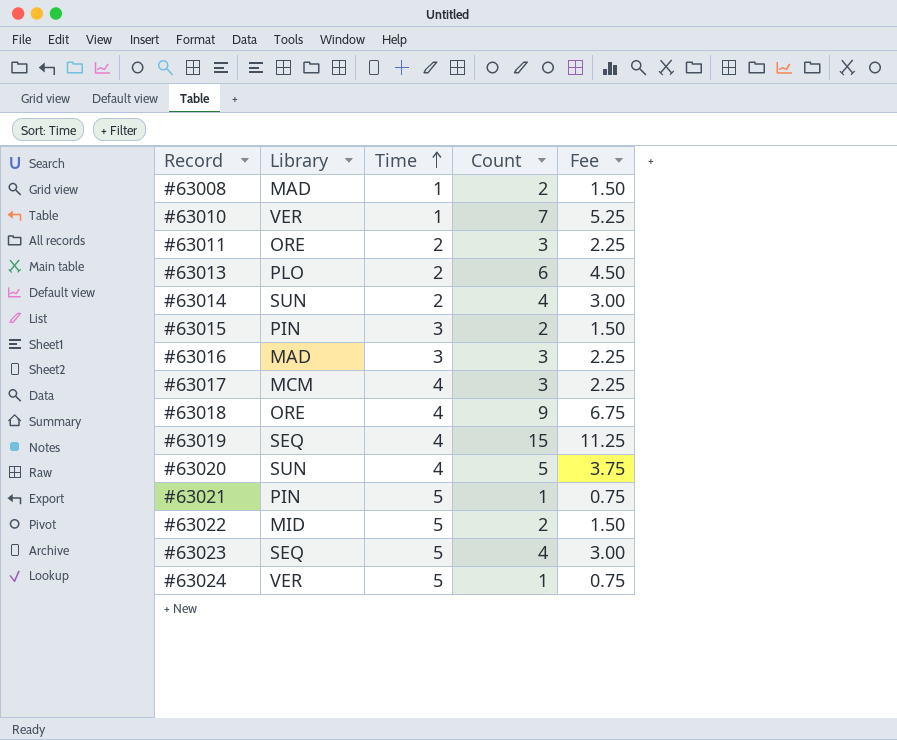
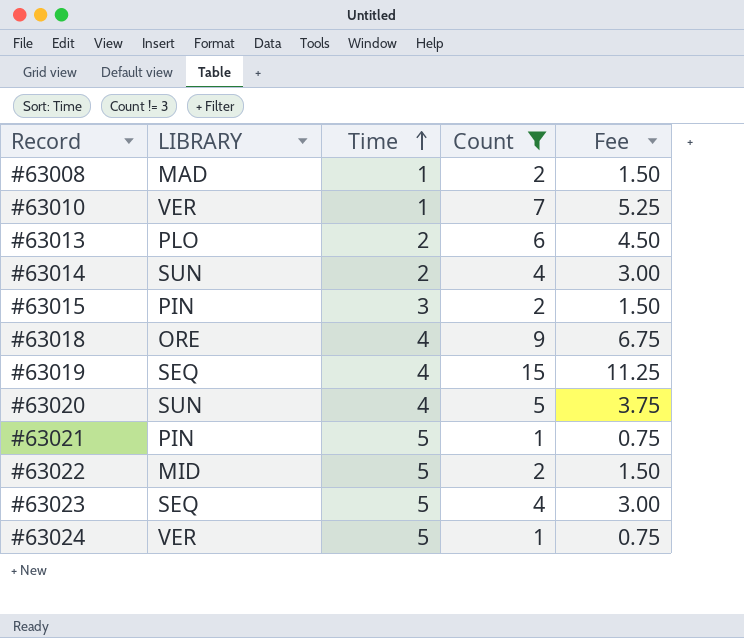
filter: none -> Count != 3
column name: Library -> LIBRARY

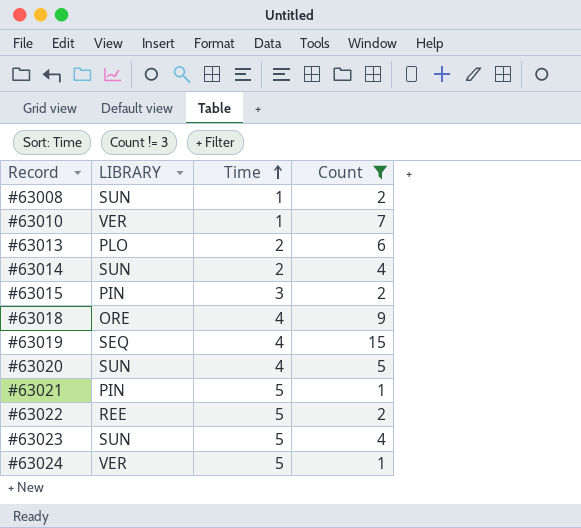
column Fee | formula: [Count] * 0.75 -> none
#63008 | LIBRARY: MAD -> SUN
#63022 | LIBRARY: MID -> REE
#63023 | LIBRARY: SEQ -> SUN

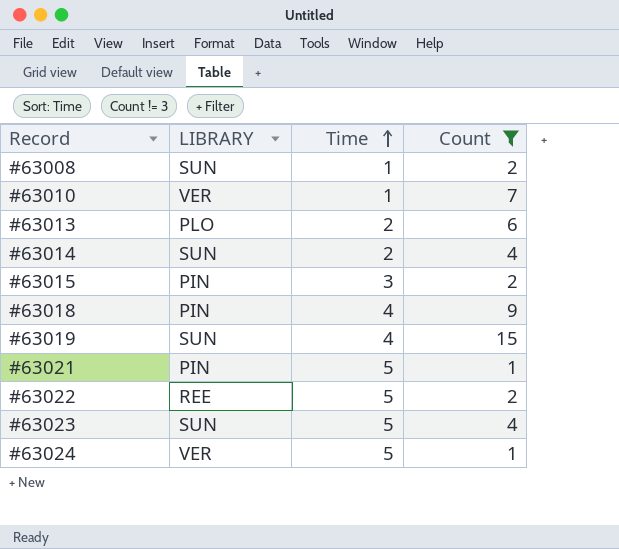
row #63020: SUN | 4 | 5 -> none
#63018 | LIBRARY: ORE -> PIN
#63019 | LIBRARY: SEQ -> SUN

